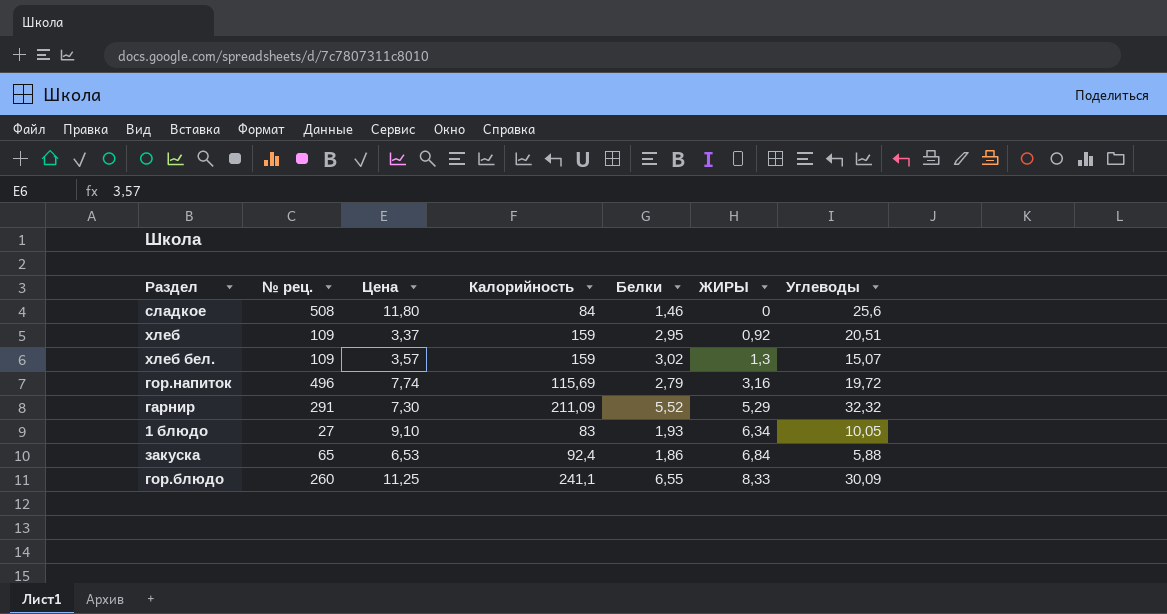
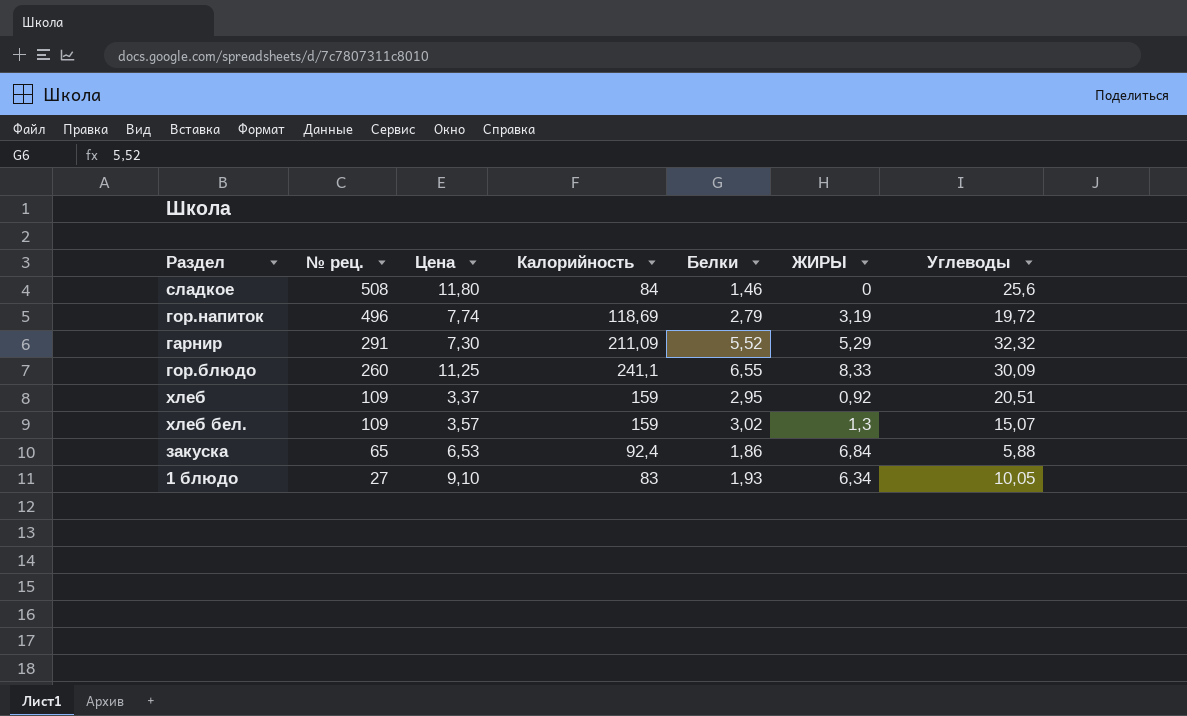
row order: ЖИРЫ ascending -> № рец. descending
гор.напиток | Калорийность: 115,69 -> 118,69
гор.напиток | ЖИРЫ: 3,16 -> 3,19

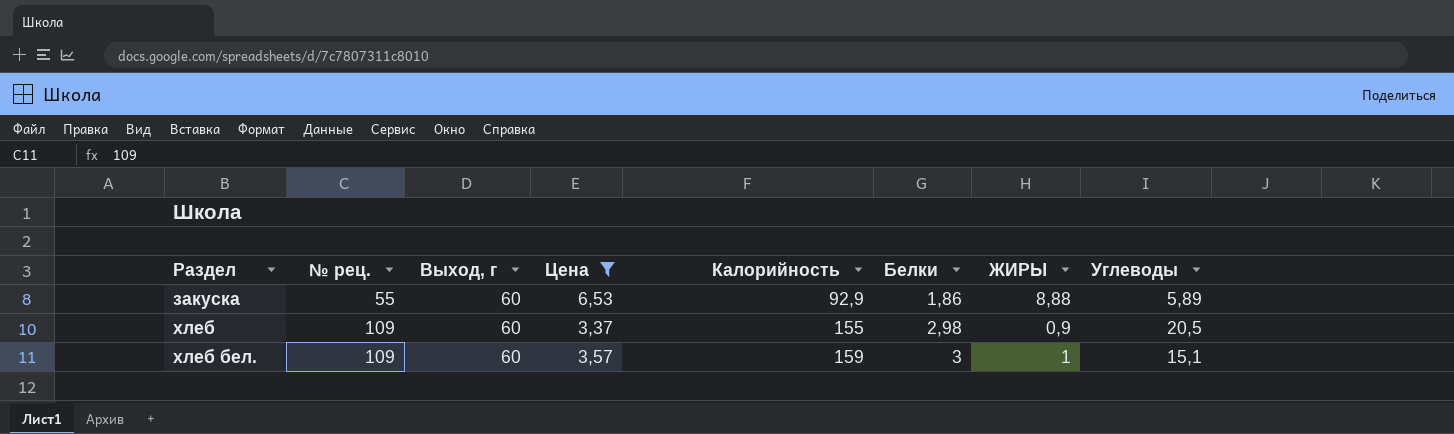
filter: none -> Цена <= 6,53
row order: № рец. descending -> Раздел ascending
column Выход, г | position: none -> 3
закуска | № рец.: 65 -> 55
закуска | Калорийность: 92,4 -> 92,9
закуска | ЖИРЫ: 6,84 -> 8,88
закуска | Углеводы: 5,88 -> 5,89
хлеб | Калорийность: 159 -> 155
хлеб | Белки: 2,95 -> 2,98
хлеб | ЖИРЫ: 0,92 -> 0,9
хлеб | Углеводы: 20,51 -> 20,5
хлеб бел. | Белки: 3,02 -> 3
хлеб бел. | ЖИРЫ: 1,3 -> 1
хлеб бел. | Углеводы: 15,07 -> 15,1

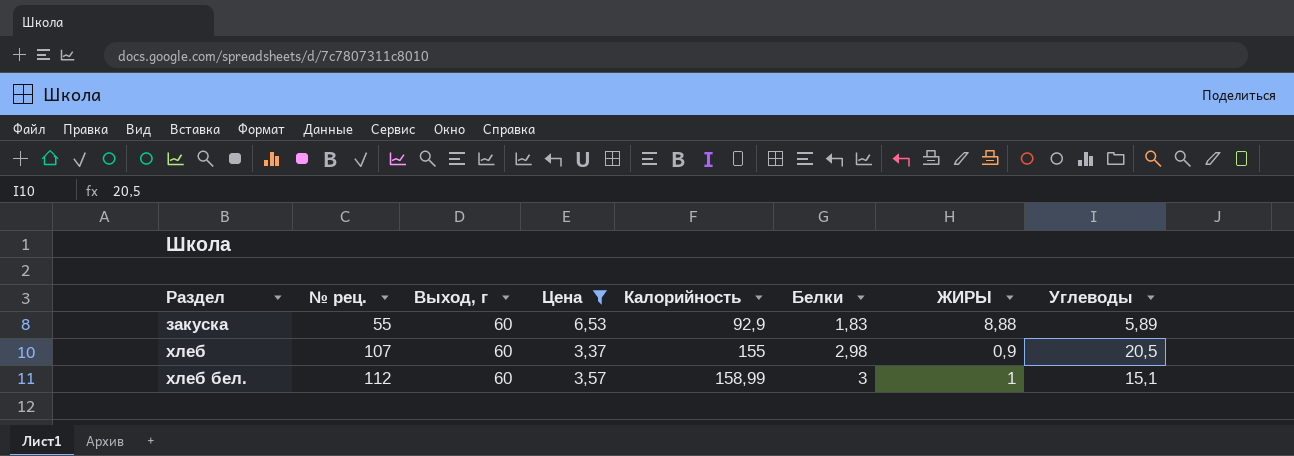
закуска | Белки: 1,86 -> 1,83
хлеб | № рец.: 109 -> 107
хлеб бел. | № рец.: 109 -> 112
хлеб бел. | Калорийность: 159 -> 158,99

